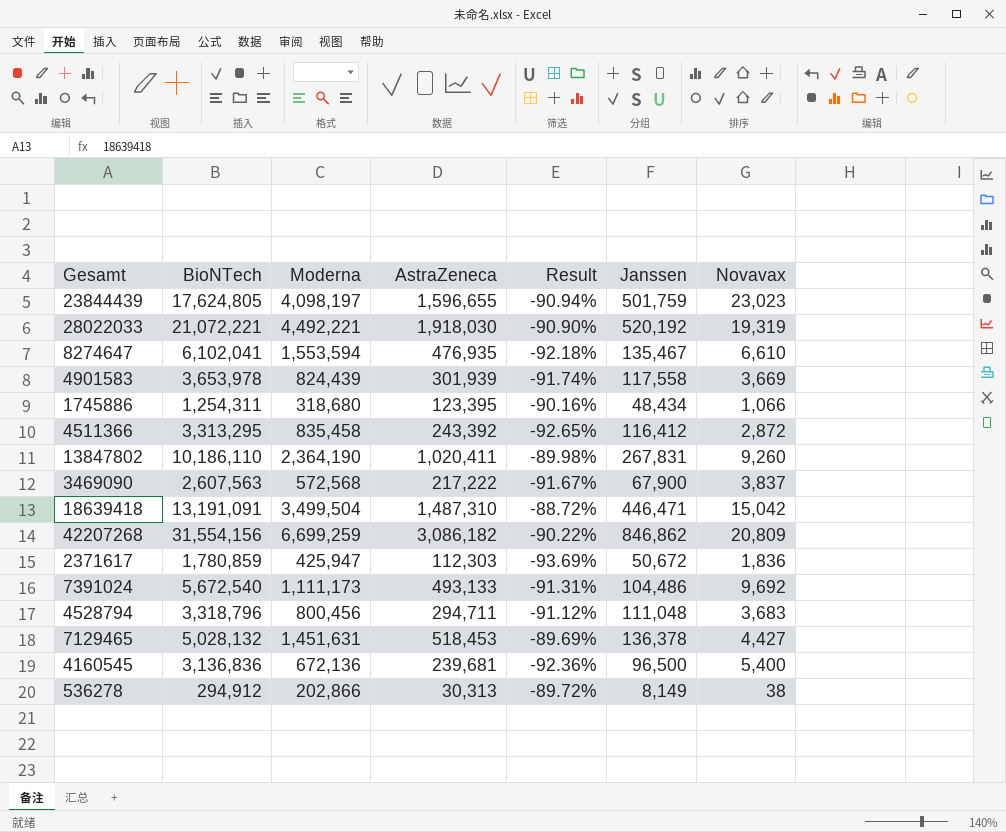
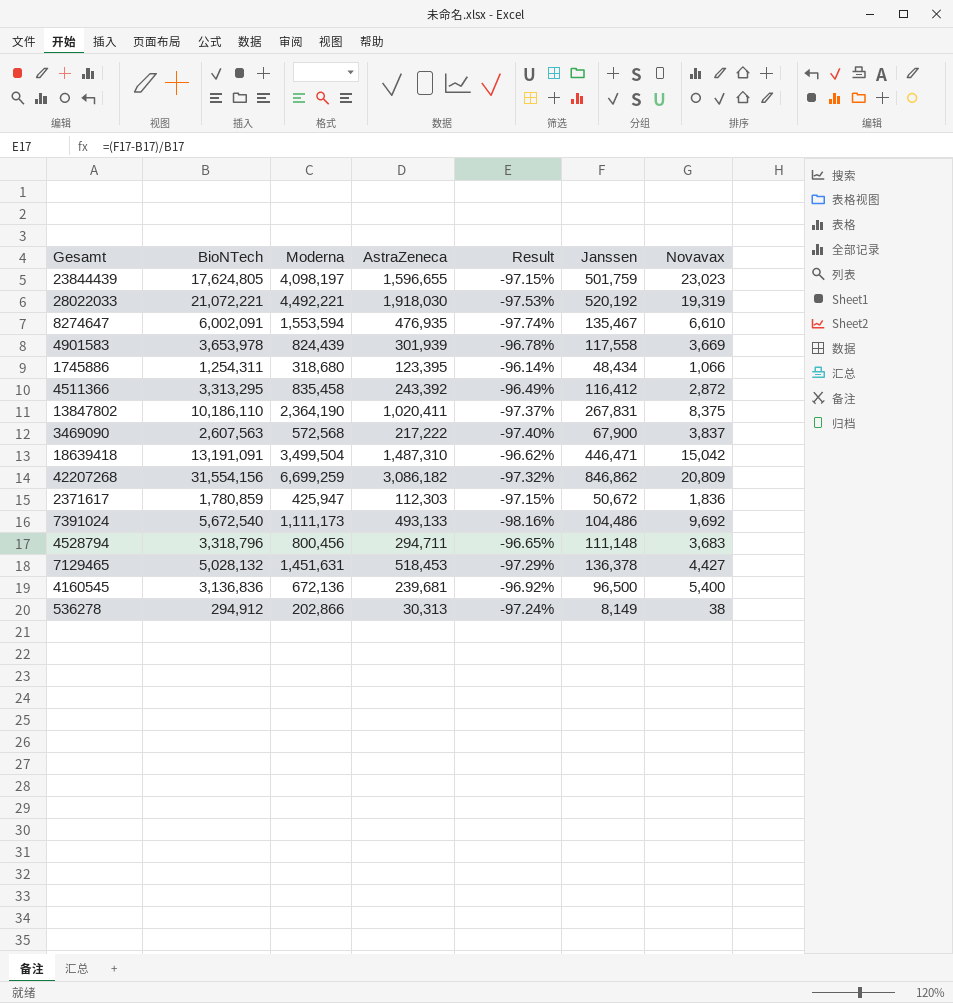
column Result | formula: ([AstraZeneca] - [BioNTech]) / [BioNTech] -> ([Janssen] - [BioNTech]) / [BioNTech]
8274647 | BioNTech: 6,102,041 -> 6,002,091
13847802 | Novavax: 9,260 -> 8,375
4528794 | Janssen: 111,048 -> 111,148

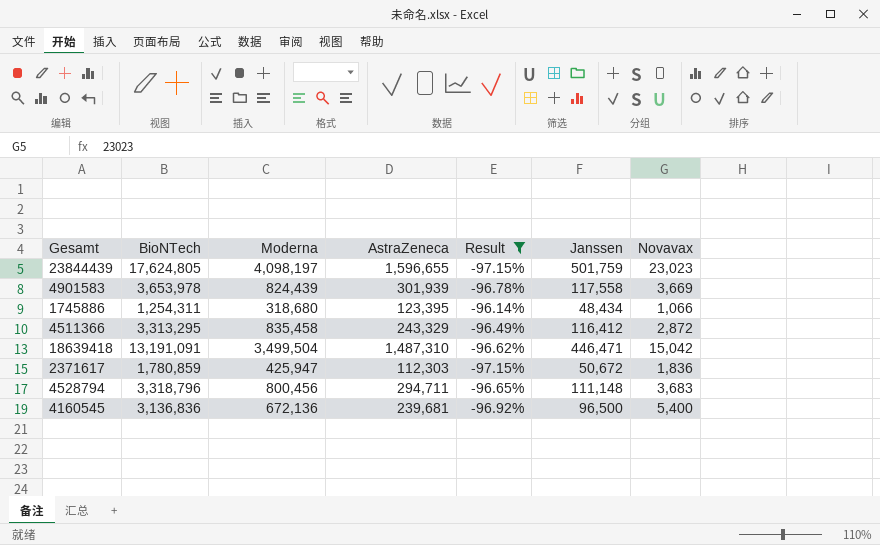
filter: none -> Result >= -97.15%
4511366 | AstraZeneca: 243,392 -> 243,329

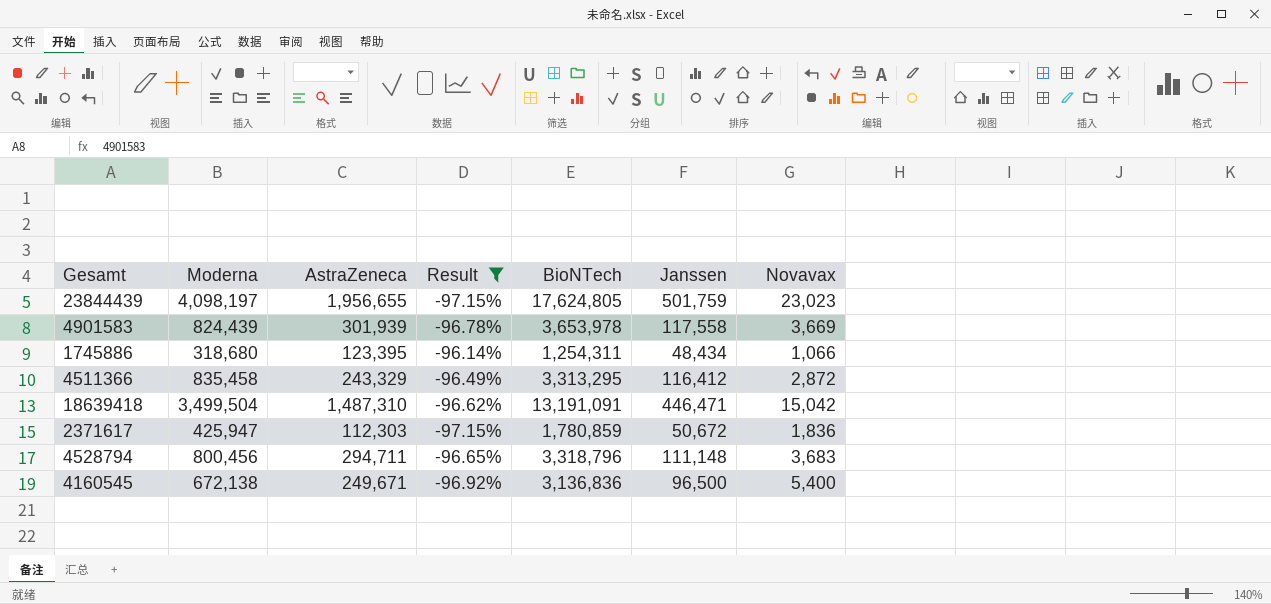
column BioNTech | position: 2 -> 5
23844439 | AstraZeneca: 1,596,655 -> 1,956,655
4160545 | Moderna: 672,136 -> 672,138
4160545 | AstraZeneca: 239,681 -> 249,671

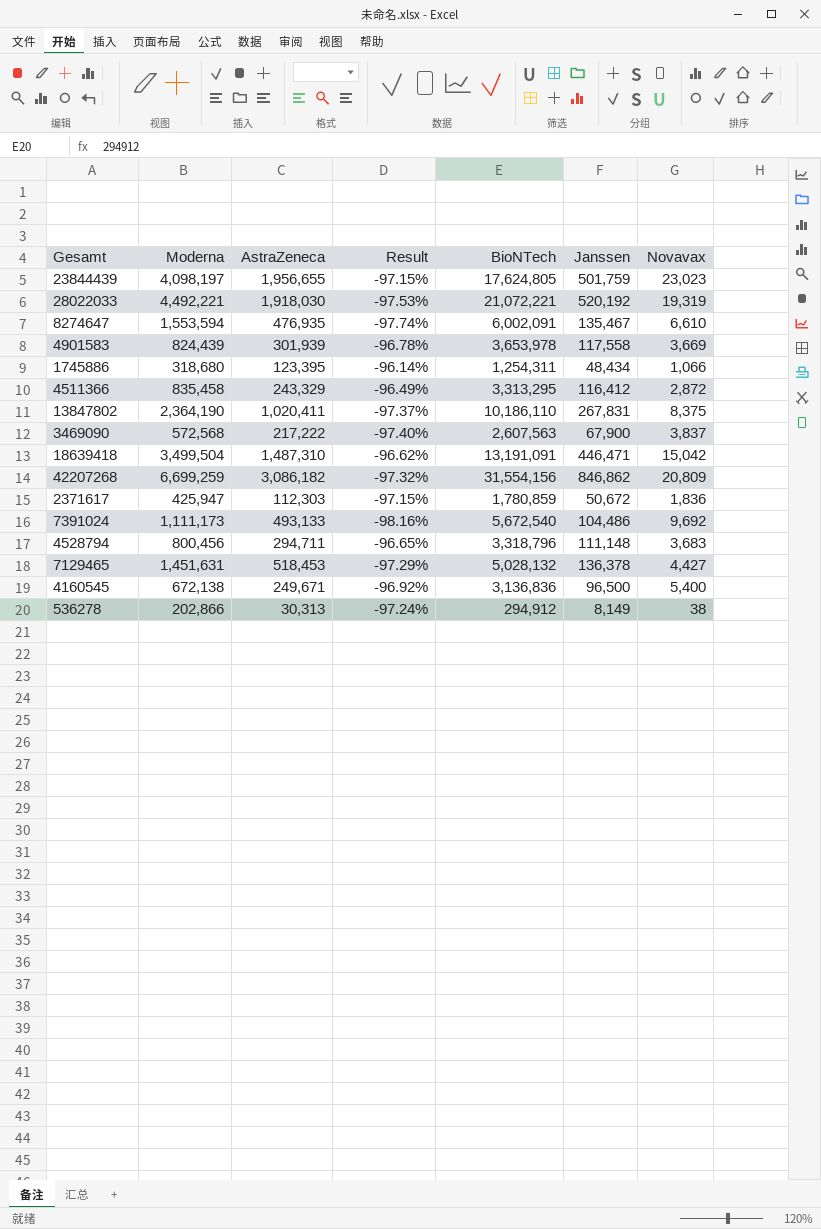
filter: Result >= -97.15% -> none

